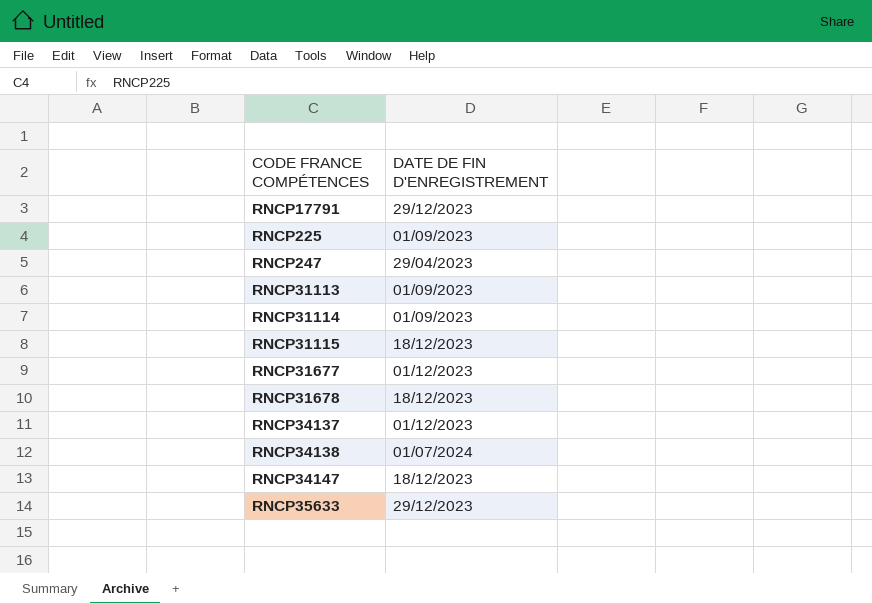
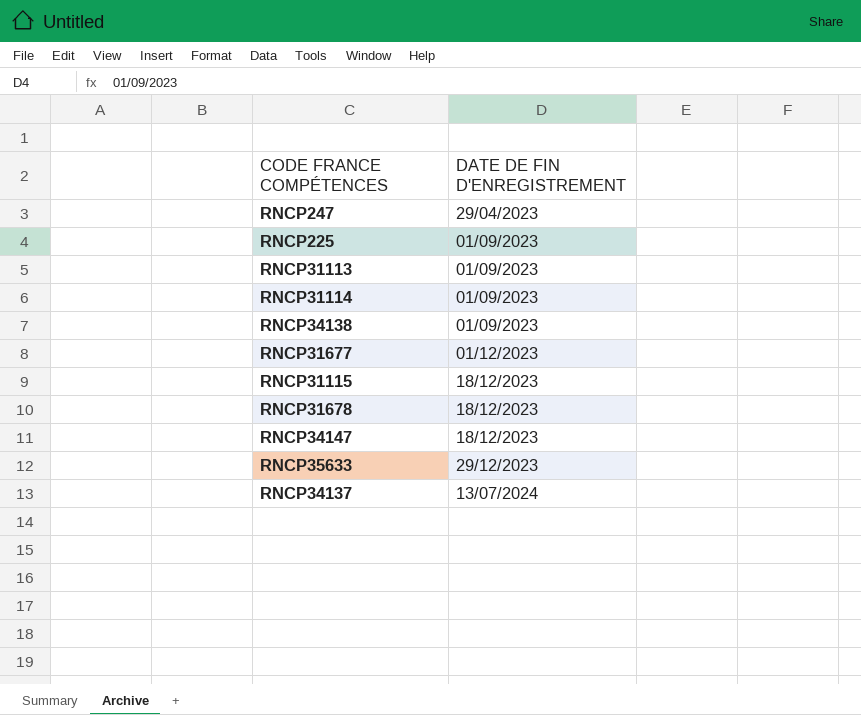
row order: none -> DATE DE FIN D'ENREGISTREMENT ascending
row RNCP17791: 29/12/2023 -> none
RNCP34138 | DATE DE FIN D'ENREGISTREMENT: 01/07/2024 -> 01/09/2023
RNCP34137 | DATE DE FIN D'ENREGISTREMENT: 01/12/2023 -> 13/07/2024

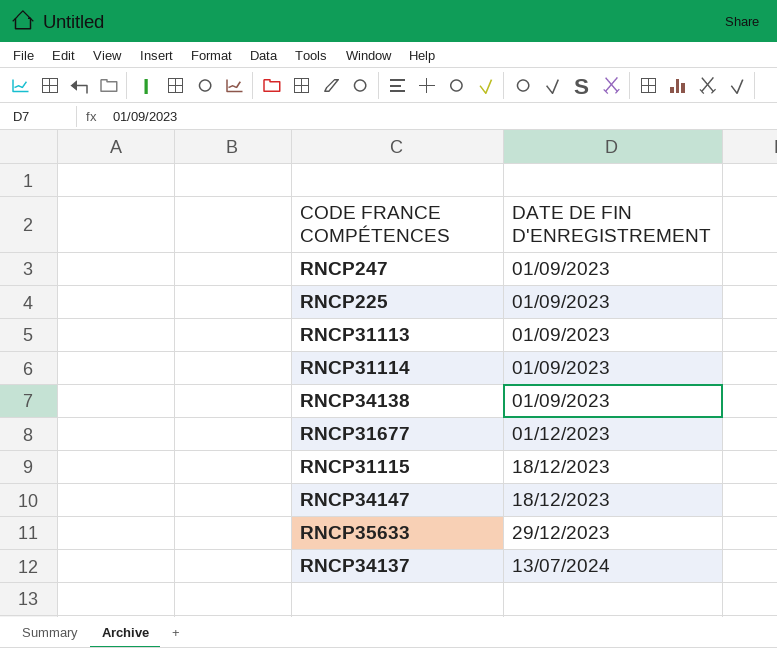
row RNCP31678: 18/12/2023 -> none
RNCP247 | DATE DE FIN D'ENREGISTREMENT: 29/04/2023 -> 01/09/2023

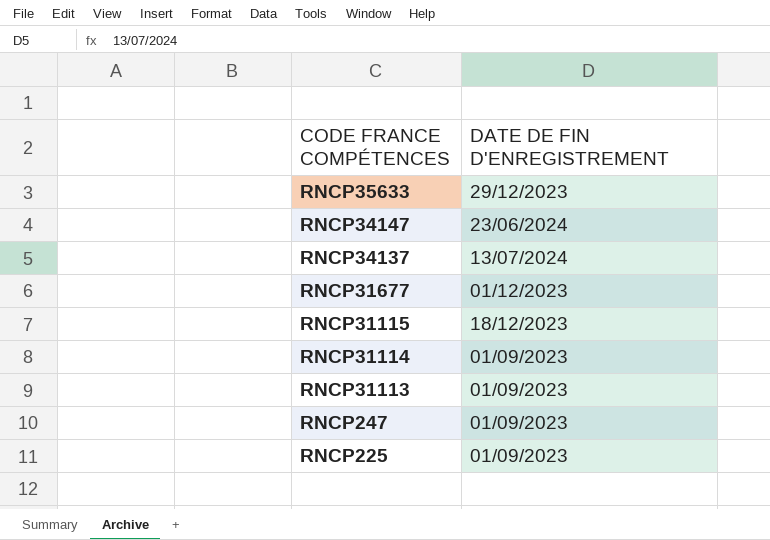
row order: DATE DE FIN D'ENREGISTREMENT ascending -> CODE FRANCE COMPÉTENCES descending
row RNCP34138: 01/09/2023 -> none
RNCP34147 | DATE DE FIN D'ENREGISTREMENT: 18/12/2023 -> 23/06/2024

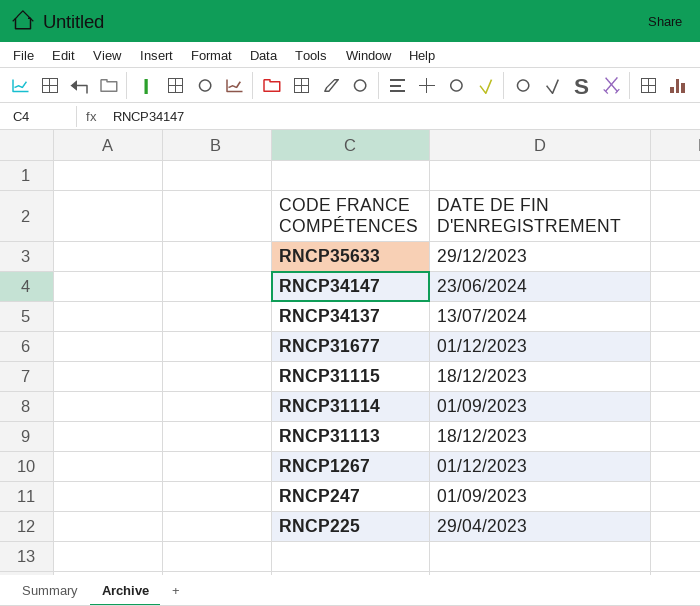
RNCP31113 | DATE DE FIN D'ENREGISTREMENT: 01/09/2023 -> 18/12/2023
row RNCP1267: none -> 01/12/2023
RNCP225 | DATE DE FIN D'ENREGISTREMENT: 01/09/2023 -> 29/04/2023

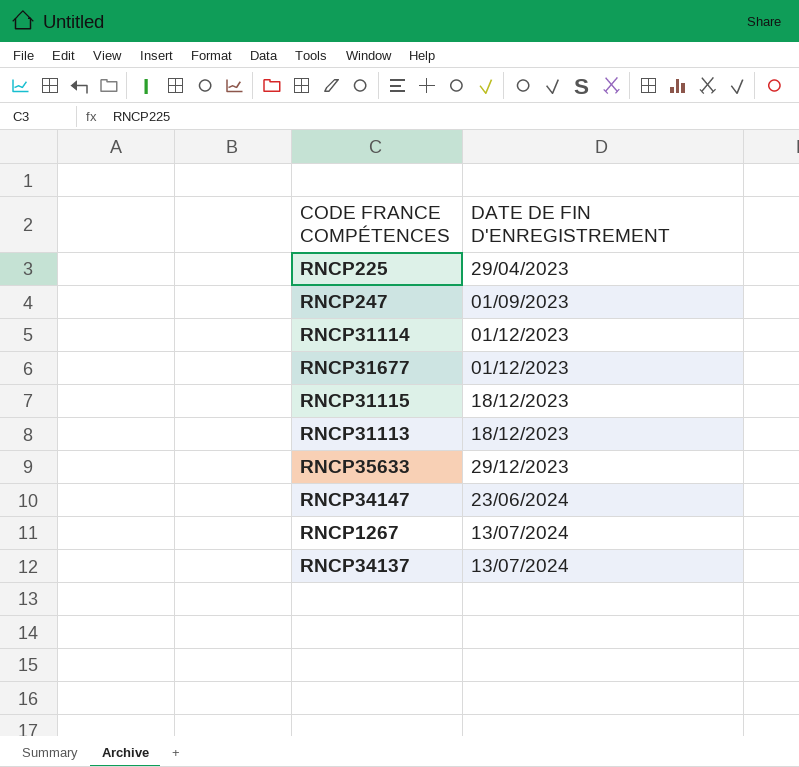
row order: CODE FRANCE COMPÉTENCES descending -> DATE DE FIN D'ENREGISTREMENT ascending
RNCP31114 | DATE DE FIN D'ENREGISTREMENT: 01/09/2023 -> 01/12/2023
RNCP1267 | DATE DE FIN D'ENREGISTREMENT: 01/12/2023 -> 13/07/2024

